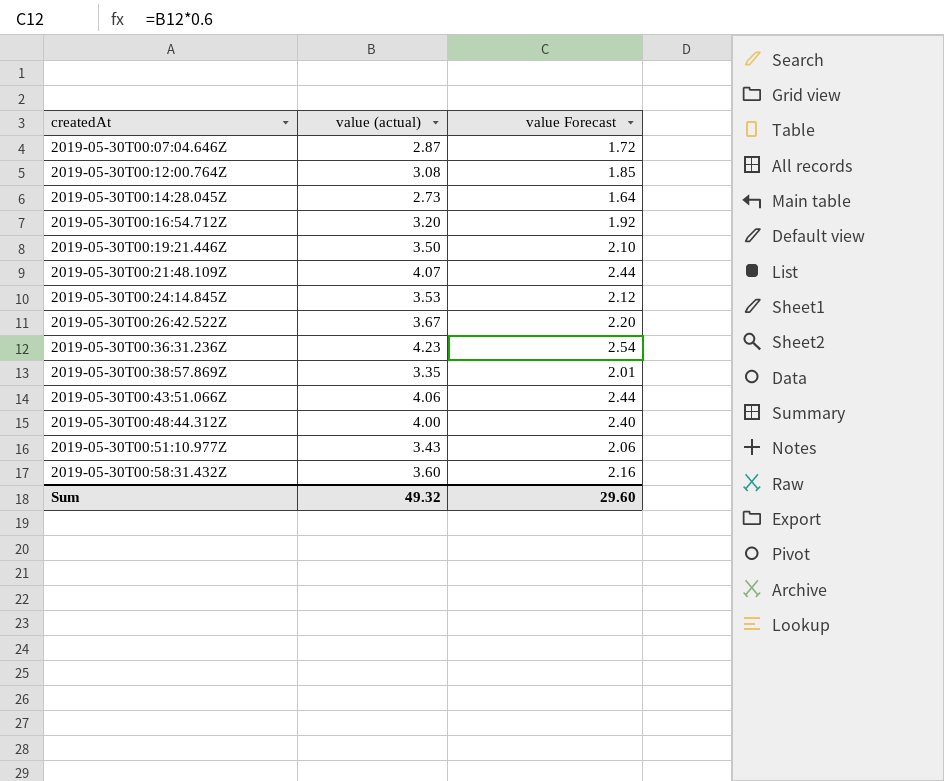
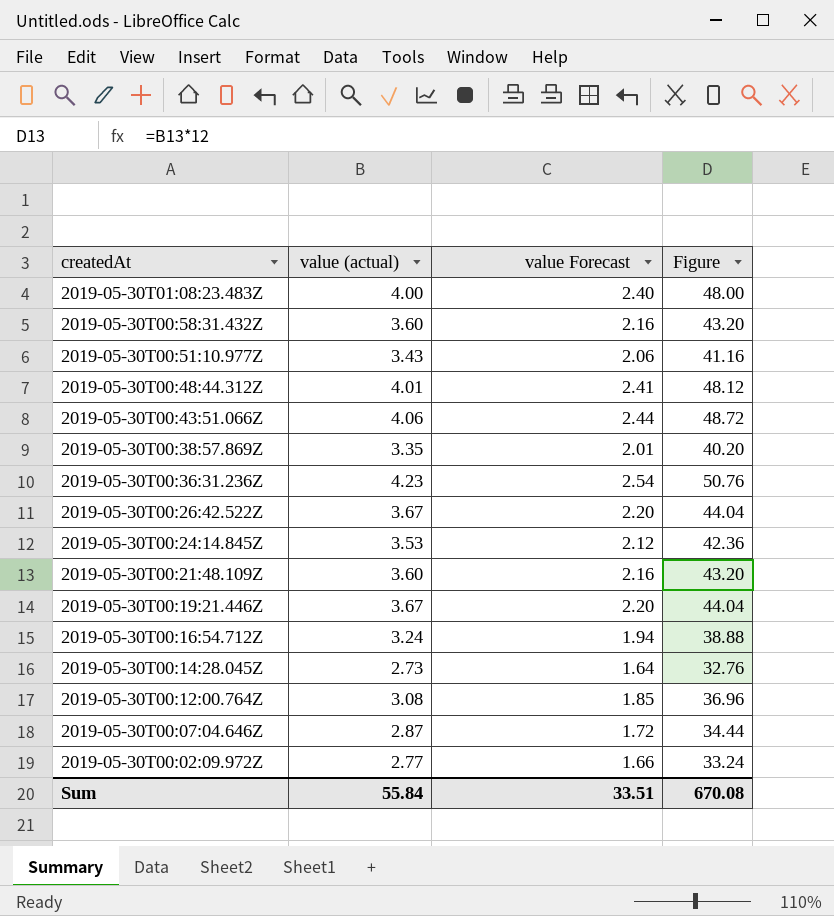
row order: createdAt ascending -> createdAt descending
column Figure | formula: none -> [value (actual)] * 12
row 2019-05-30T01:08:23.483Z: none -> 4.00 | 2.40 | 48.00
2019-05-30T00:48:44.312Z | value (actual): 4.00 -> 4.01
2019-05-30T00:48:44.312Z | value Forecast: 2.40 -> 2.41
2019-05-30T00:21:48.109Z | value (actual): 4.07 -> 3.60
2019-05-30T00:21:48.109Z | value Forecast: 2.44 -> 2.16
2019-05-30T00:19:21.446Z | value (actual): 3.50 -> 3.67
2019-05-30T00:19:21.446Z | value Forecast: 2.10 -> 2.20
2019-05-30T00:16:54.712Z | value (actual): 3.20 -> 3.24
2019-05-30T00:16:54.712Z | value Forecast: 1.92 -> 1.94
row 2019-05-30T00:02:09.972Z: none -> 2.77 | 1.66 | 33.24
Sum | value (actual): 49.32 -> 55.84
Sum | value Forecast: 29.60 -> 33.51

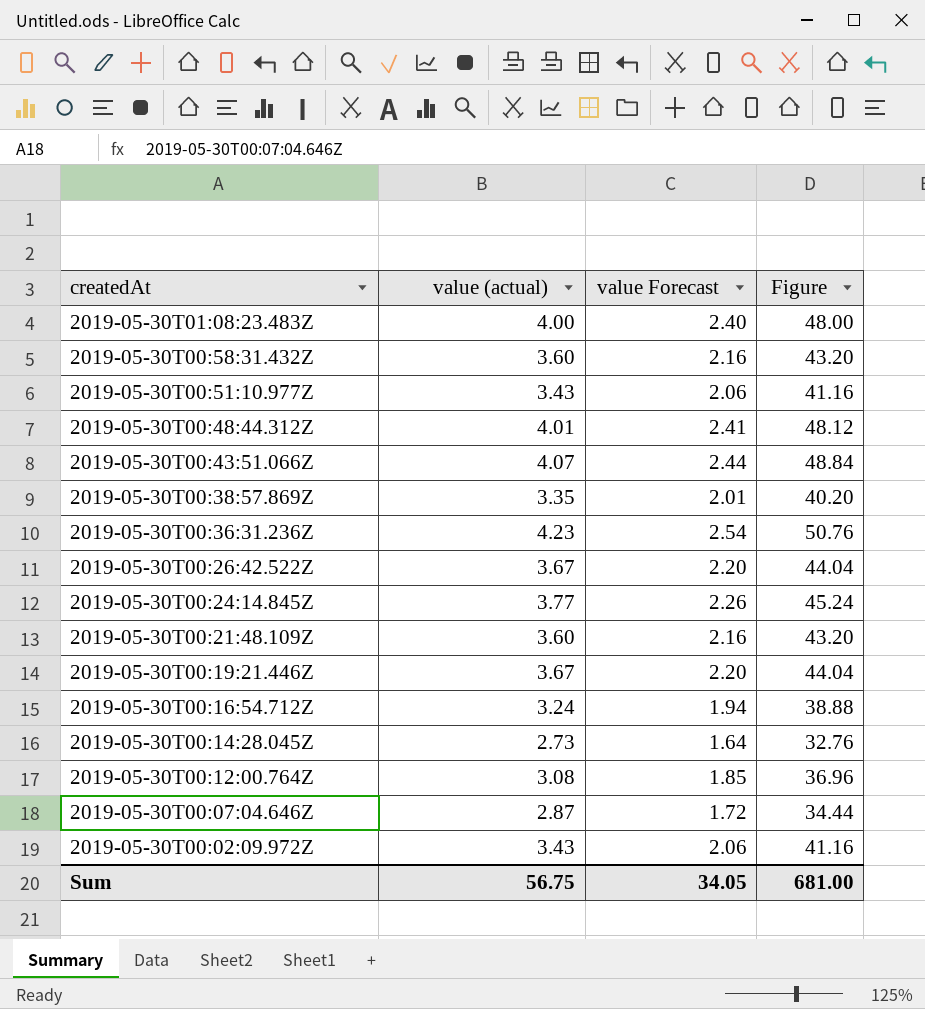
2019-05-30T00:43:51.066Z | value (actual): 4.06 -> 4.07
2019-05-30T00:43:51.066Z | Figure: 48.72 -> 48.84
2019-05-30T00:24:14.845Z | value (actual): 3.53 -> 3.77
2019-05-30T00:24:14.845Z | value Forecast: 2.12 -> 2.26
2019-05-30T00:24:14.845Z | Figure: 42.36 -> 45.24
2019-05-30T00:02:09.972Z | value (actual): 2.77 -> 3.43
2019-05-30T00:02:09.972Z | value Forecast: 1.66 -> 2.06
2019-05-30T00:02:09.972Z | Figure: 33.24 -> 41.16
Sum | value (actual): 55.84 -> 56.75
Sum | value Forecast: 33.51 -> 34.05
Sum | Figure: 670.08 -> 681.00

